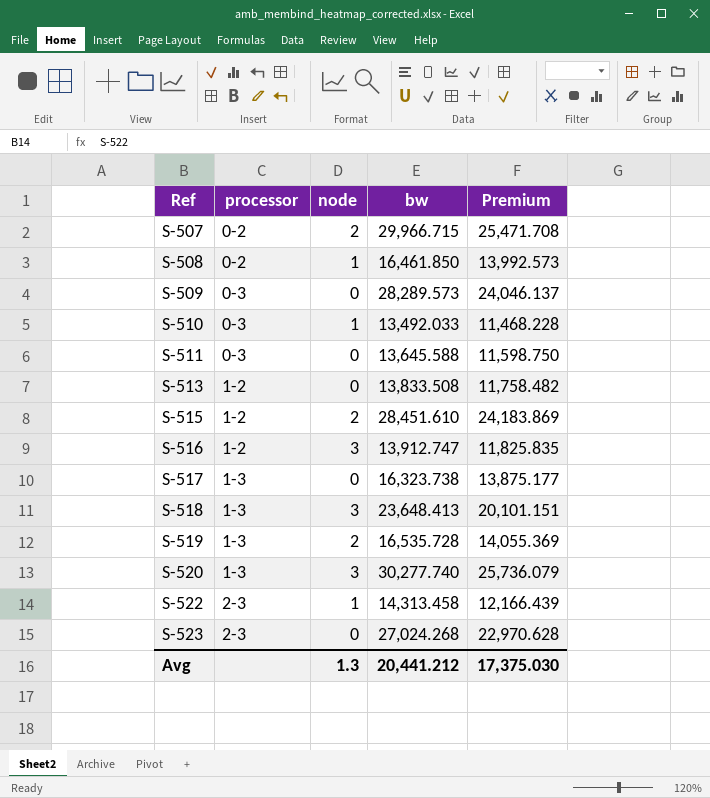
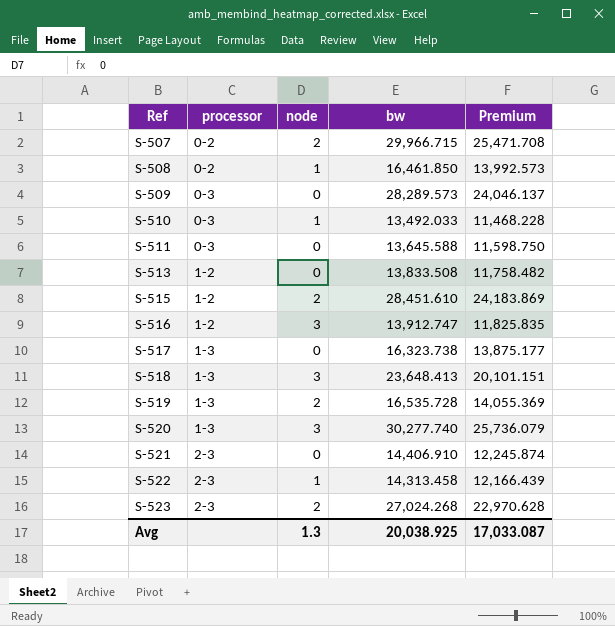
row S-521: none -> 2-3 | 0 | 14,406.910 | 12,245.874
S-523 | node: 0 -> 2
Avg | bw: 20,441.212 -> 20,038.925
Avg | Premium: 17,375.030 -> 17,033.087

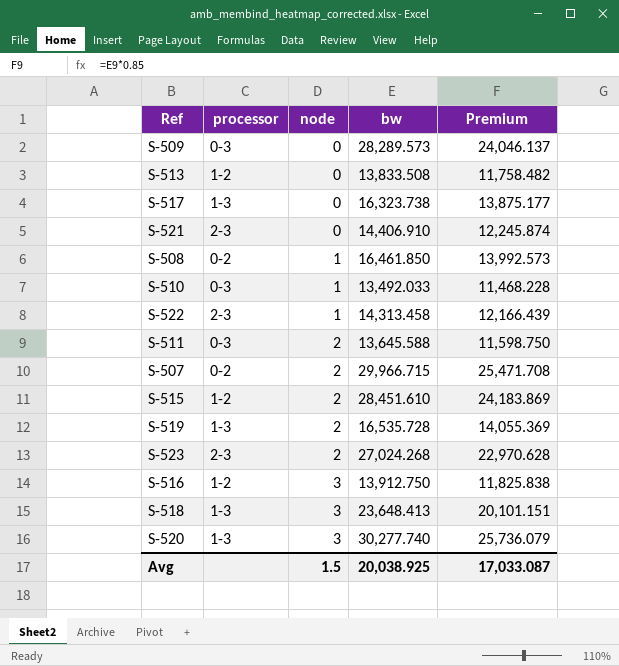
row order: Ref ascending -> node ascending
S-511 | node: 0 -> 2
S-516 | bw: 13,912.747 -> 13,912.750
S-516 | Premium: 11,825.835 -> 11,825.838
Avg | node: 1.3 -> 1.5

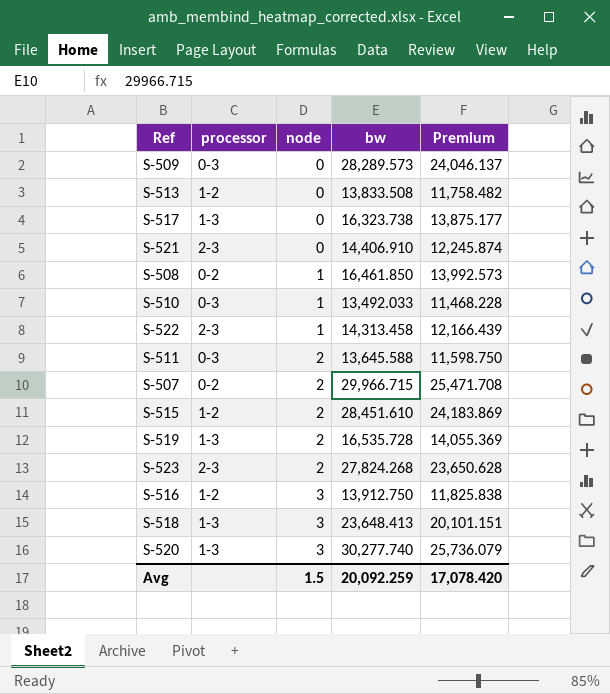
S-523 | bw: 27,024.268 -> 27,824.268
S-523 | Premium: 22,970.628 -> 23,650.628
Avg | bw: 20,038.925 -> 20,092.259
Avg | Premium: 17,033.087 -> 17,078.420

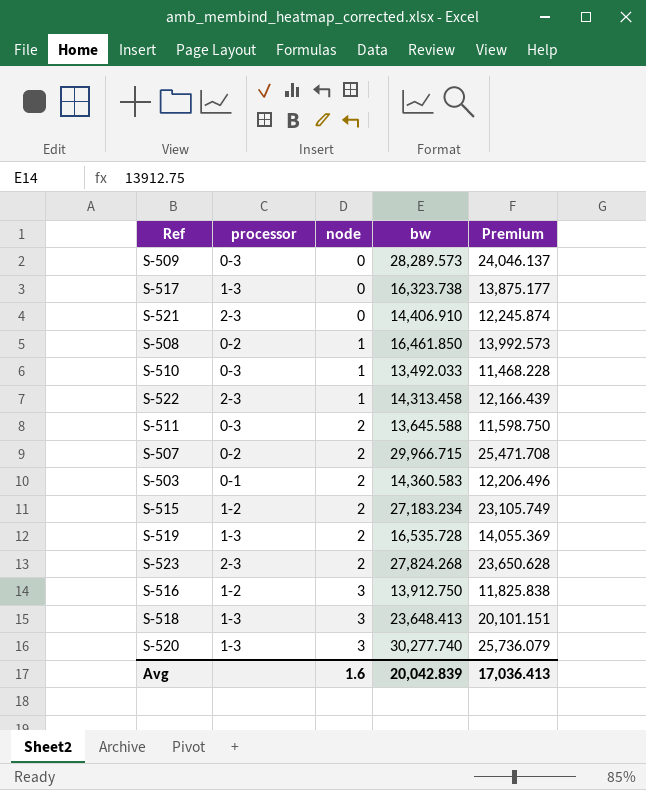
row S-513: 1-2 | 0 | 13,833.508 | 11,758.482 -> none
row S-503: none -> 0-1 | 2 | 14,360.583 | 12,206.496
S-515 | bw: 28,451.610 -> 27,183.234
S-515 | Premium: 24,183.869 -> 23,105.749
Avg | node: 1.5 -> 1.6
Avg | bw: 20,092.259 -> 20,042.839
Avg | Premium: 17,078.420 -> 17,036.413

